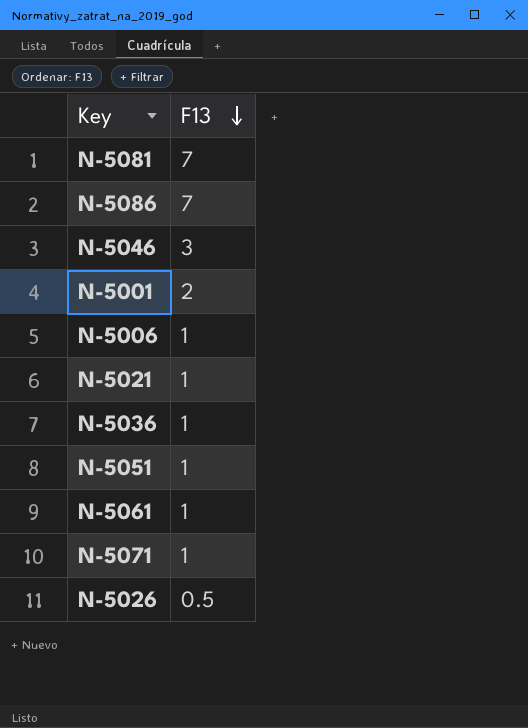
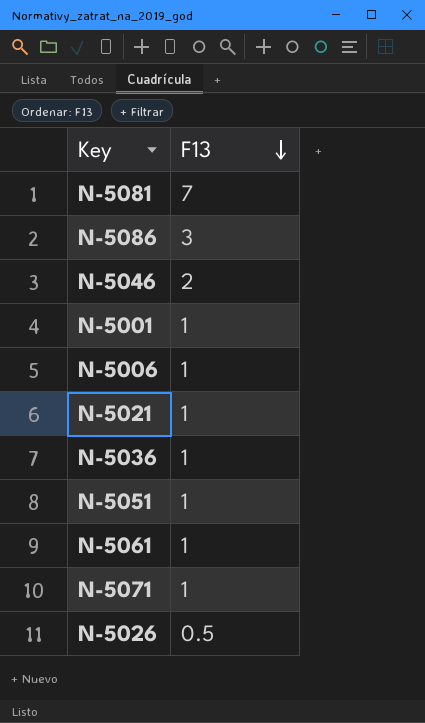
N-5086 | F13: 7 -> 3
N-5046 | F13: 3 -> 2
N-5001 | F13: 2 -> 1

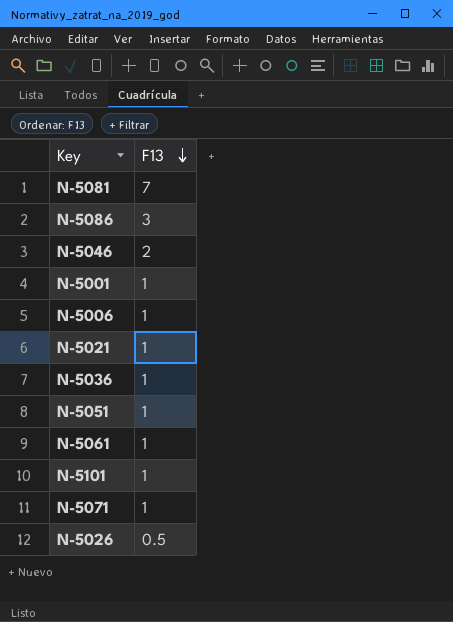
row N-5101: none -> 1

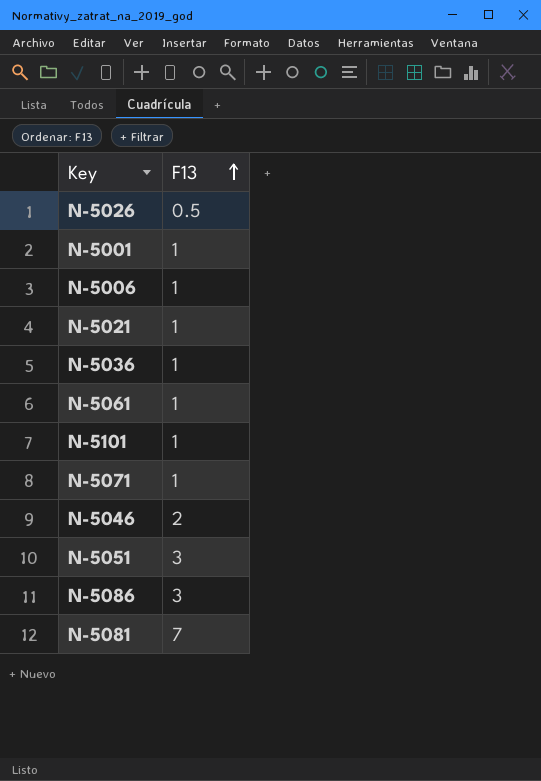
row order: F13 descending -> F13 ascending
N-5051 | F13: 1 -> 3

